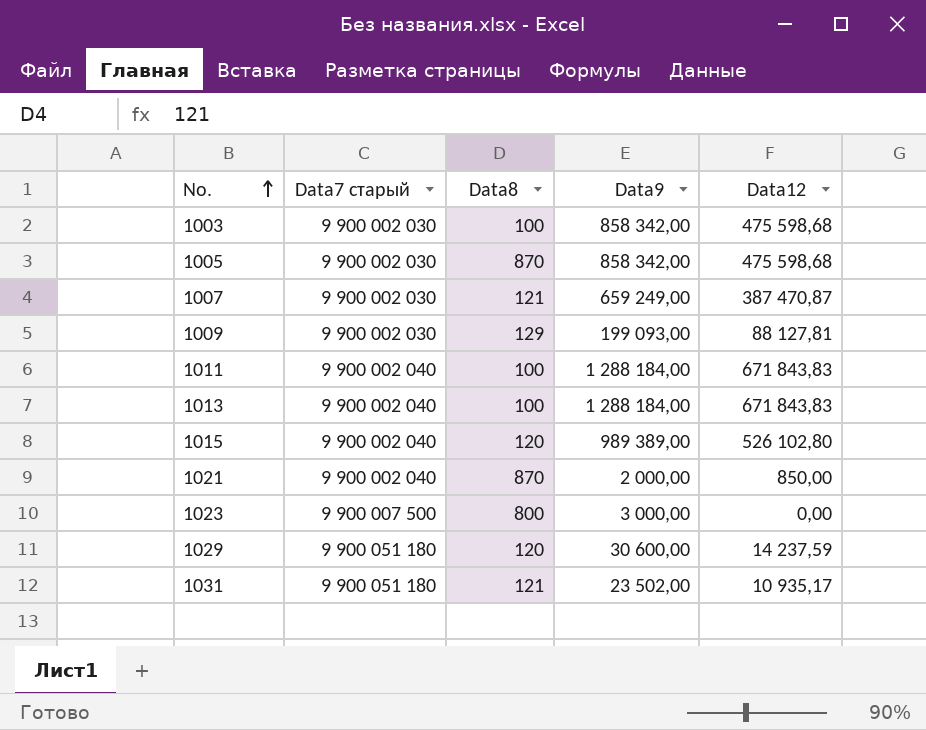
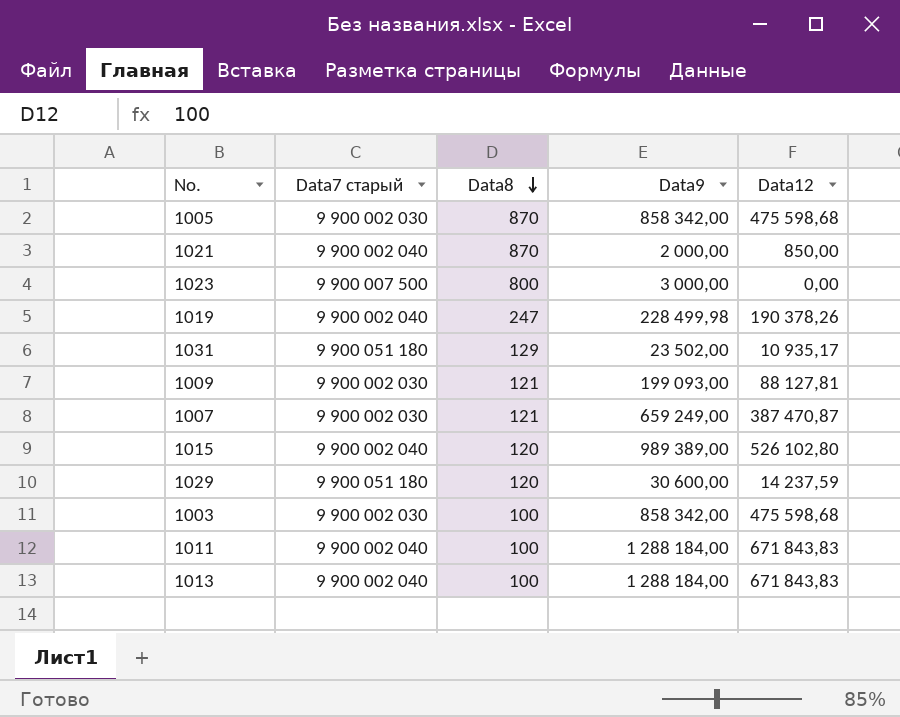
row order: No. ascending -> Data8 descending
row 1019: none -> 9 900 002 040 | 247 | 228 499,98 | 190 378,26
1031 | Data8: 121 -> 129
1009 | Data8: 129 -> 121

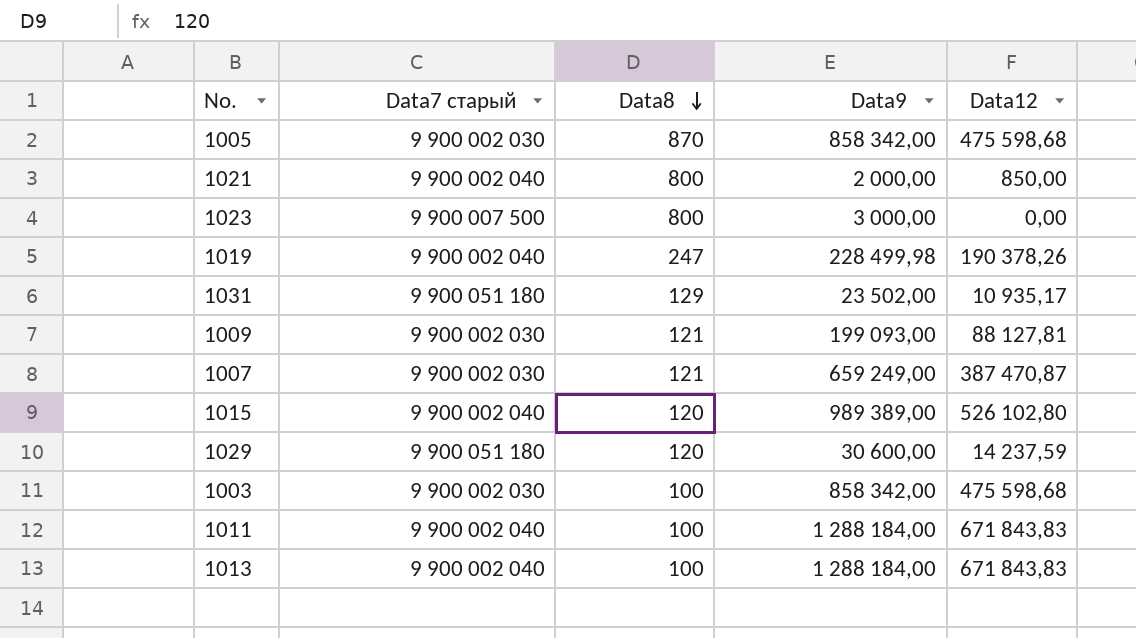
1021 | Data8: 870 -> 800

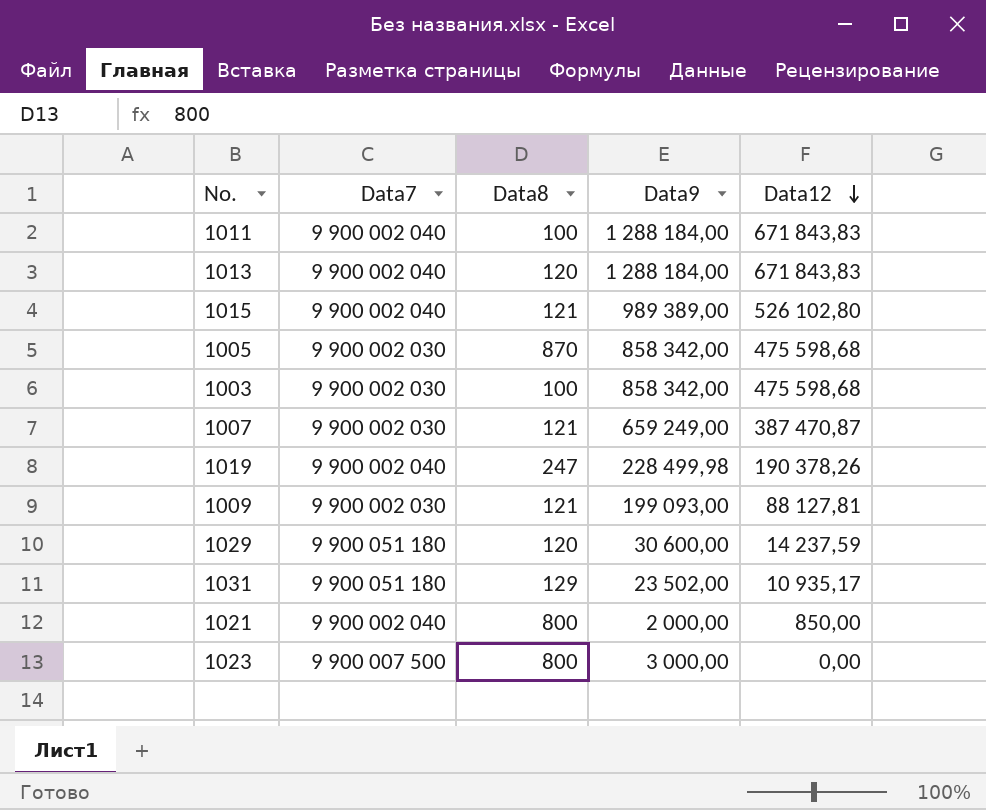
row order: Data8 descending -> Data12 descending
column name: Data7 старый -> Data7
1013 | Data8: 100 -> 120
1015 | Data8: 120 -> 121

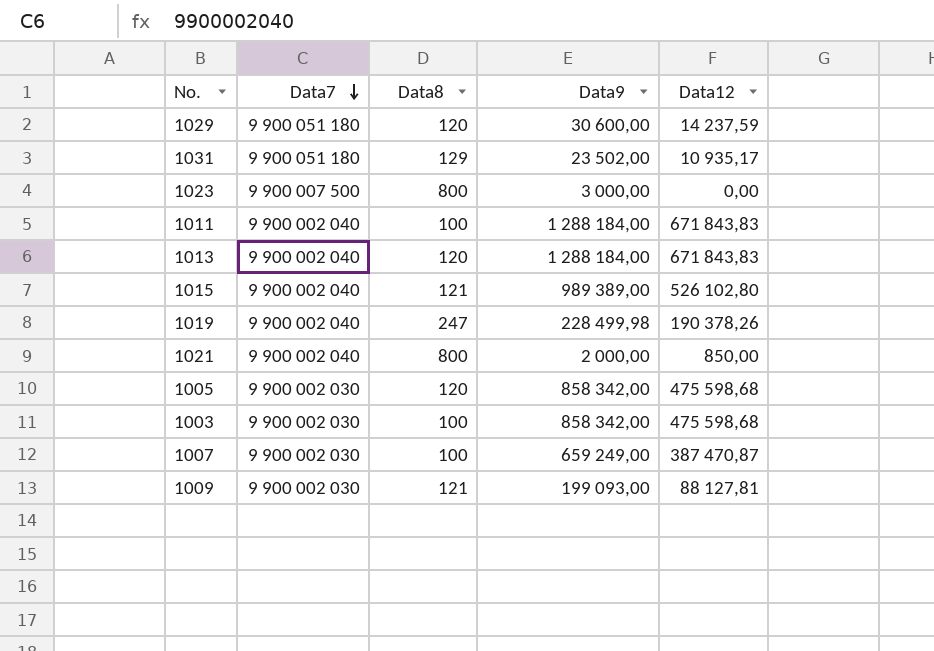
row order: Data12 descending -> Data7 descending
1005 | Data8: 870 -> 120
1007 | Data8: 121 -> 100

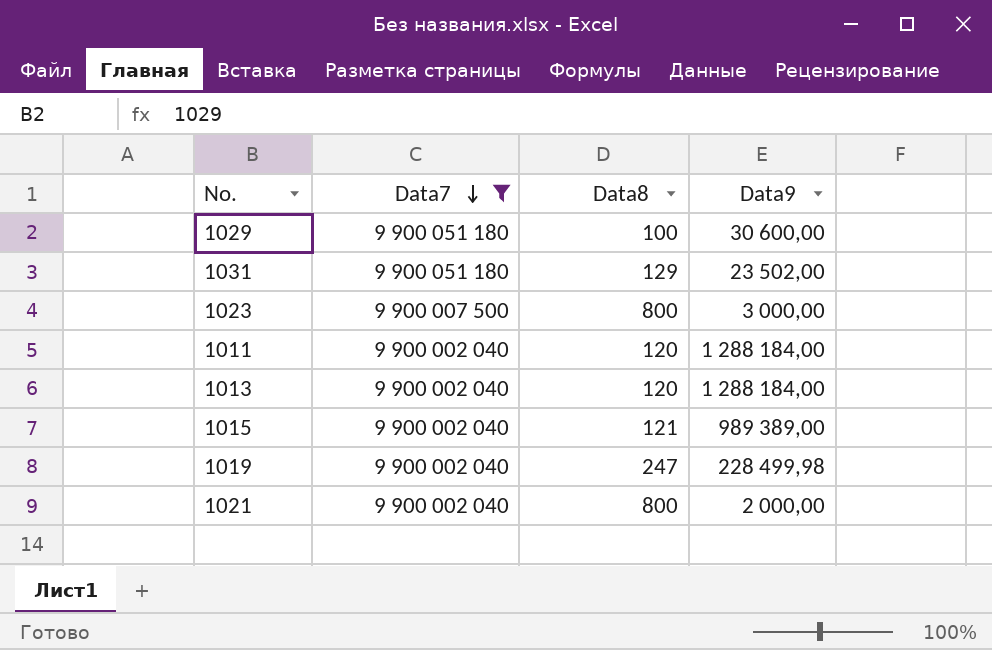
filter: none -> Data7 != 9 900 002 030
column Data12 | position: 5 -> none
1029 | Data8: 120 -> 100
1011 | Data8: 100 -> 120

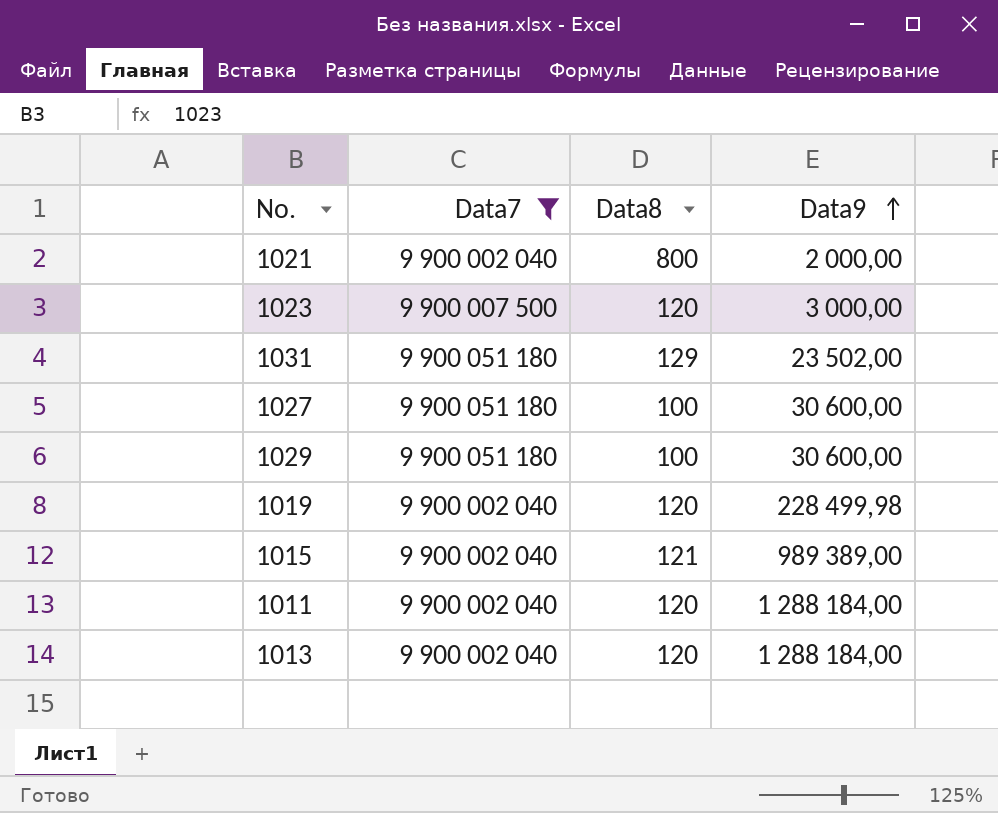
row order: Data7 descending -> Data9 ascending
1023 | Data8: 800 -> 120
row 1027: none -> 9 900 051 180 | 100 | 30 600,00
1019 | Data8: 247 -> 120

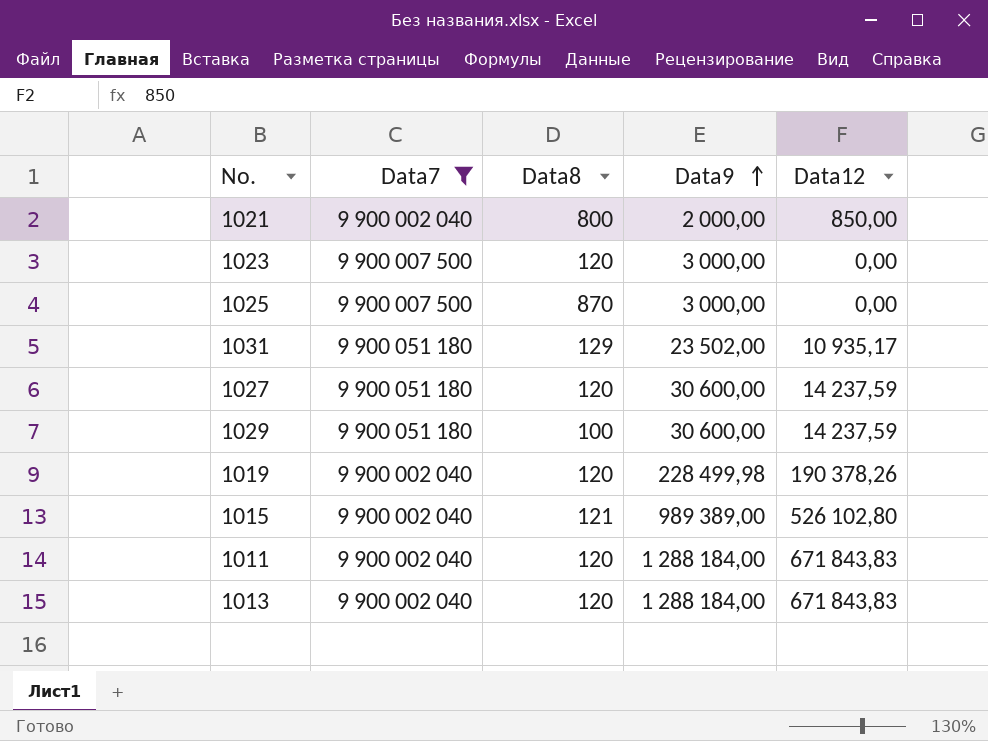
column Data12 | position: none -> 5
row 1025: none -> 9 900 007 500 | 870 | 3 000,00 | 0,00
1027 | Data8: 100 -> 120

